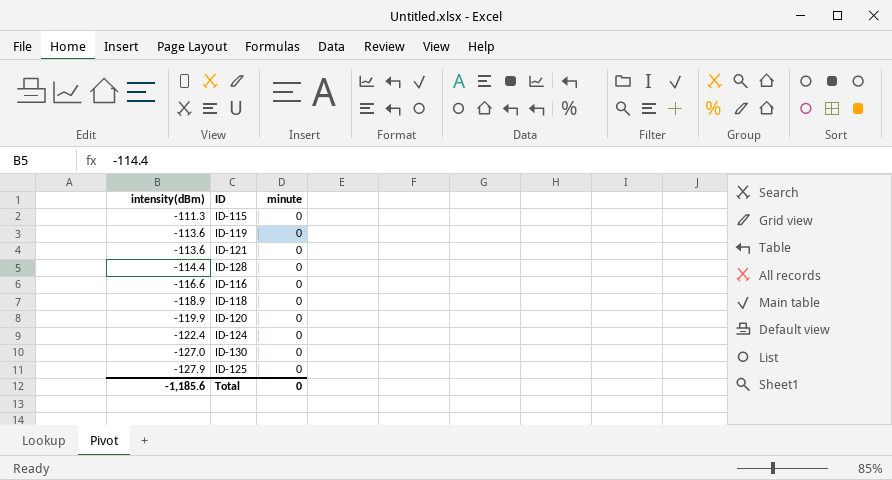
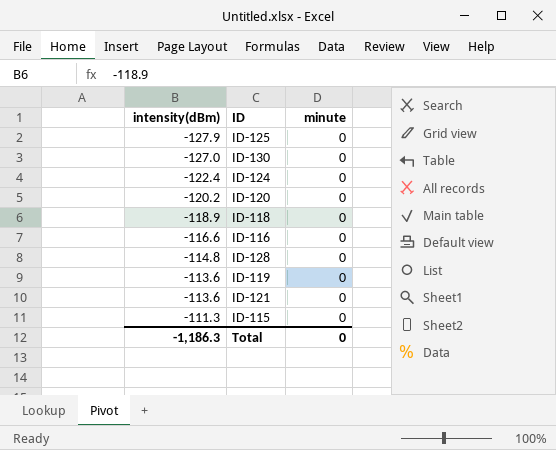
row order: intensity(dBm) descending -> intensity(dBm) ascending
ID-120 | intensity(dBm): -119.9 -> -120.2
ID-128 | intensity(dBm): -114.4 -> -114.8
Total | intensity(dBm): -1,185.6 -> -1,186.3

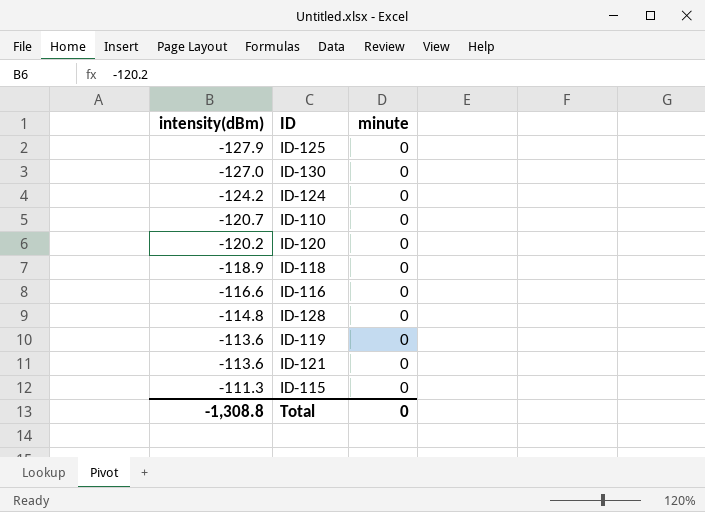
ID-124 | intensity(dBm): -122.4 -> -124.2
row ID-110: none -> -120.7 | 0
Total | intensity(dBm): -1,186.3 -> -1,308.8

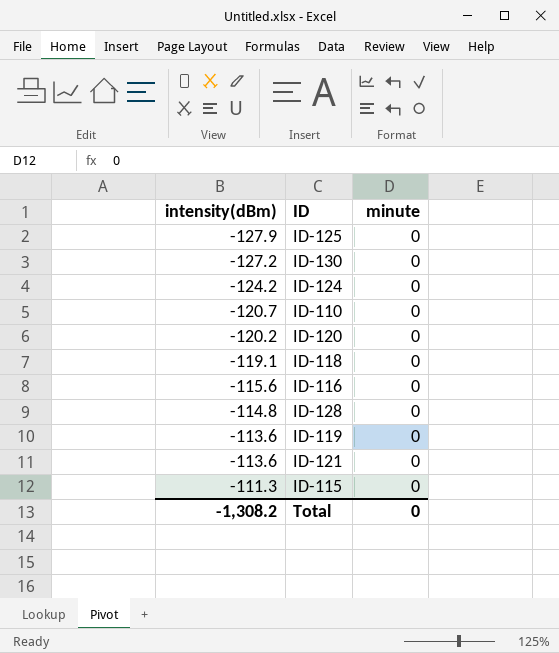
ID-130 | intensity(dBm): -127.0 -> -127.2
ID-118 | intensity(dBm): -118.9 -> -119.1
ID-116 | intensity(dBm): -116.6 -> -115.6
Total | intensity(dBm): -1,308.8 -> -1,308.2

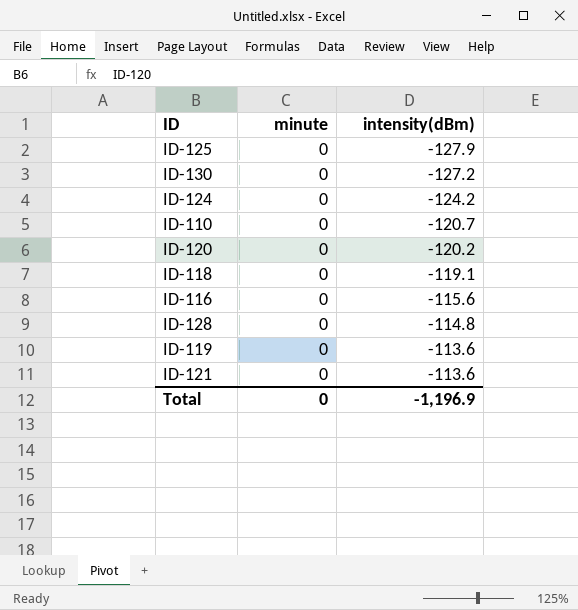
column intensity(dBm) | position: 1 -> 3
row ID-115: -111.3 | 0 -> none
Total | intensity(dBm): -1,308.2 -> -1,196.9

